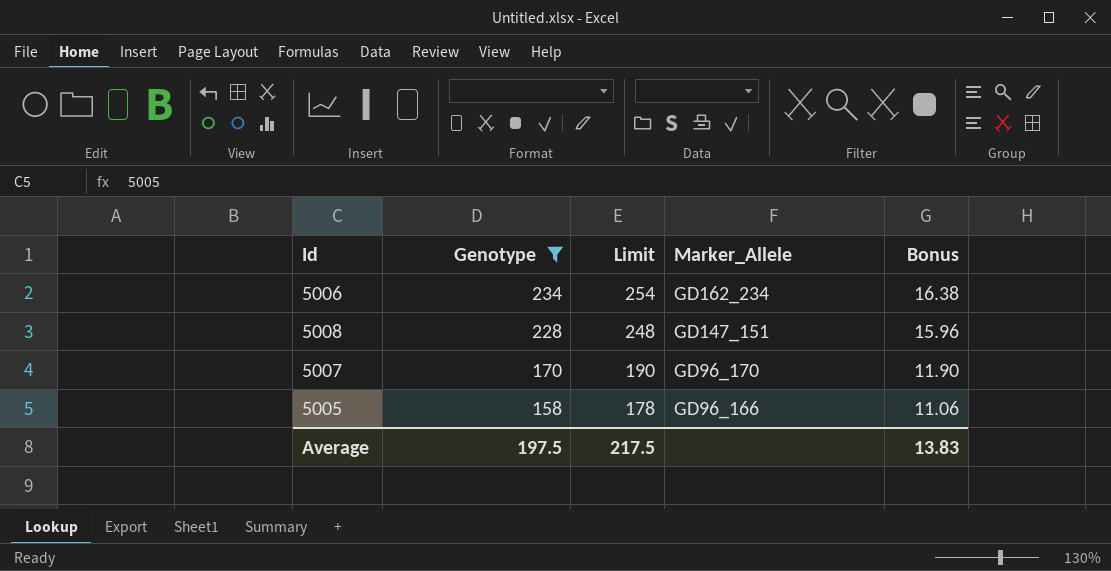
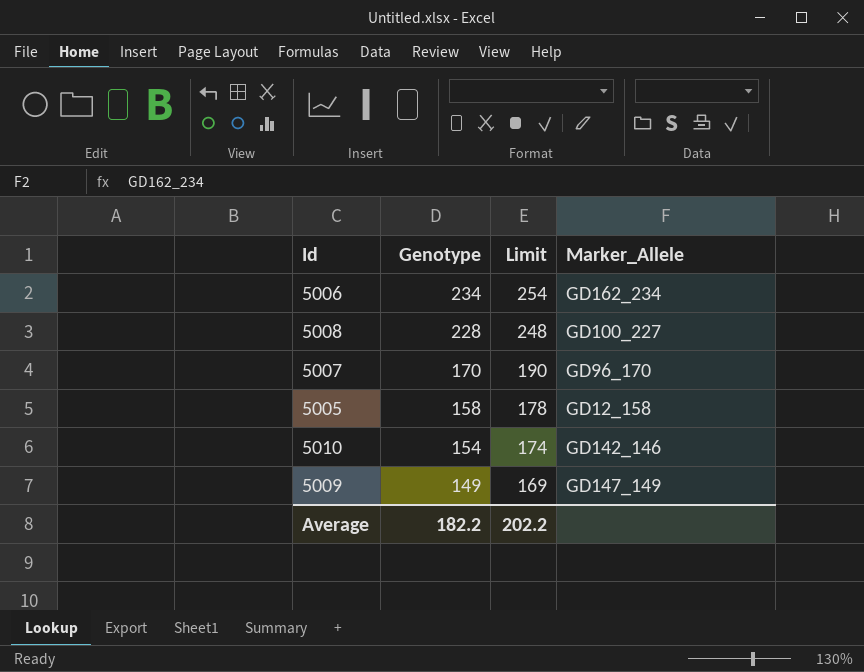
filter: Genotype >= 158 -> none
column Bonus | formula: [Genotype] * 0.07 -> none
5008 | Marker_Allele: GD147_151 -> GD100_227
5005 | Marker_Allele: GD96_166 -> GD12_158
Average | Genotype: 197.5 -> 182.2
Average | Limit: 217.5 -> 202.2

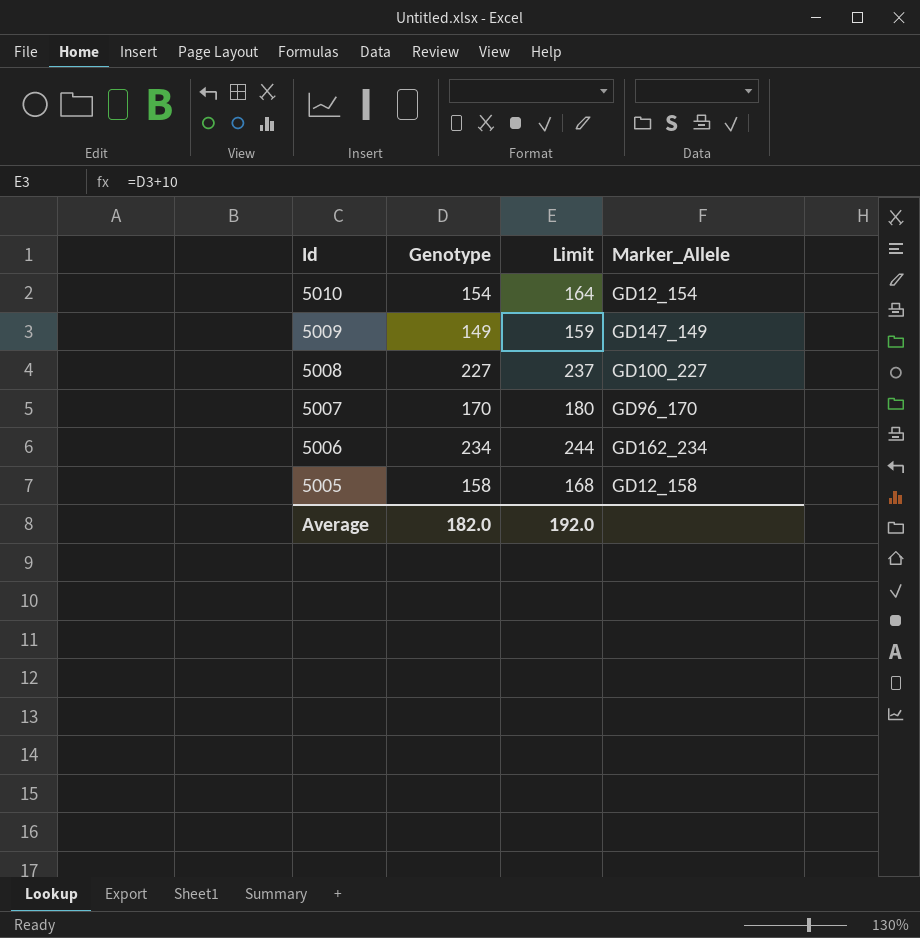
row order: Genotype descending -> Id descending
column Limit | formula: [Genotype] + 20 -> [Genotype] + 10
5010 | Marker_Allele: GD142_146 -> GD12_154
5008 | Genotype: 228 -> 227
Average | Genotype: 182.2 -> 182.0
Average | Limit: 202.2 -> 192.0

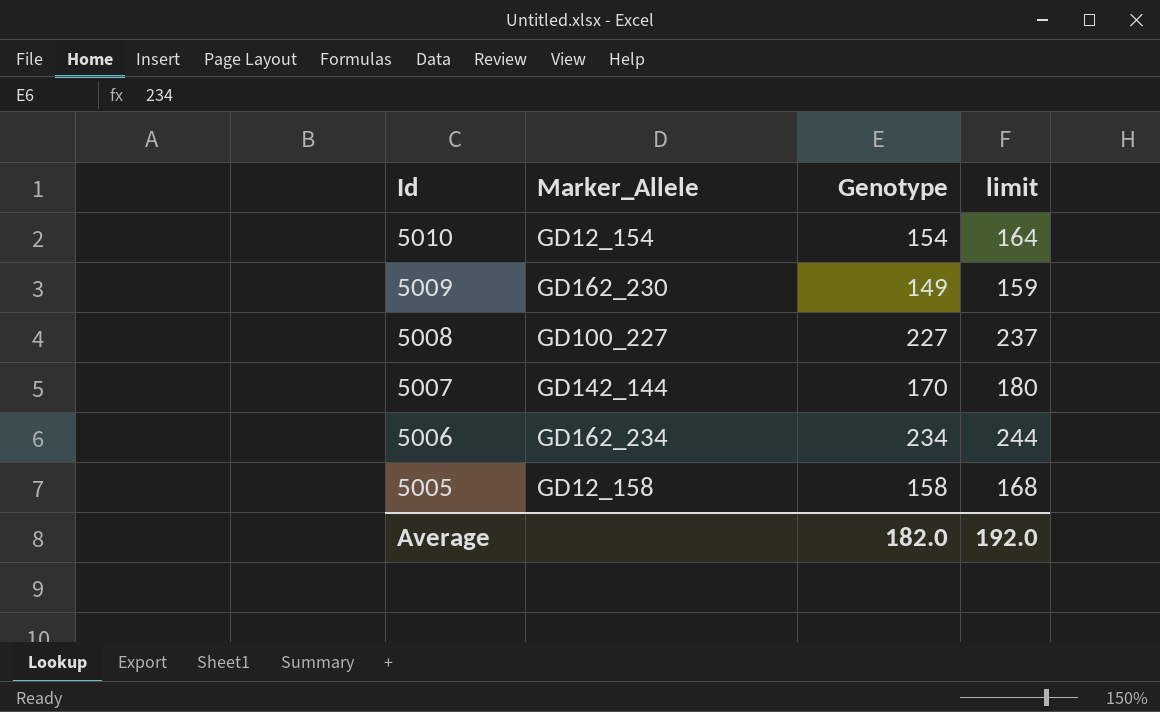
column Marker_Allele | position: 4 -> 2
column name: Limit -> limit
5009 | Marker_Allele: GD147_149 -> GD162_230
5007 | Marker_Allele: GD96_170 -> GD142_144

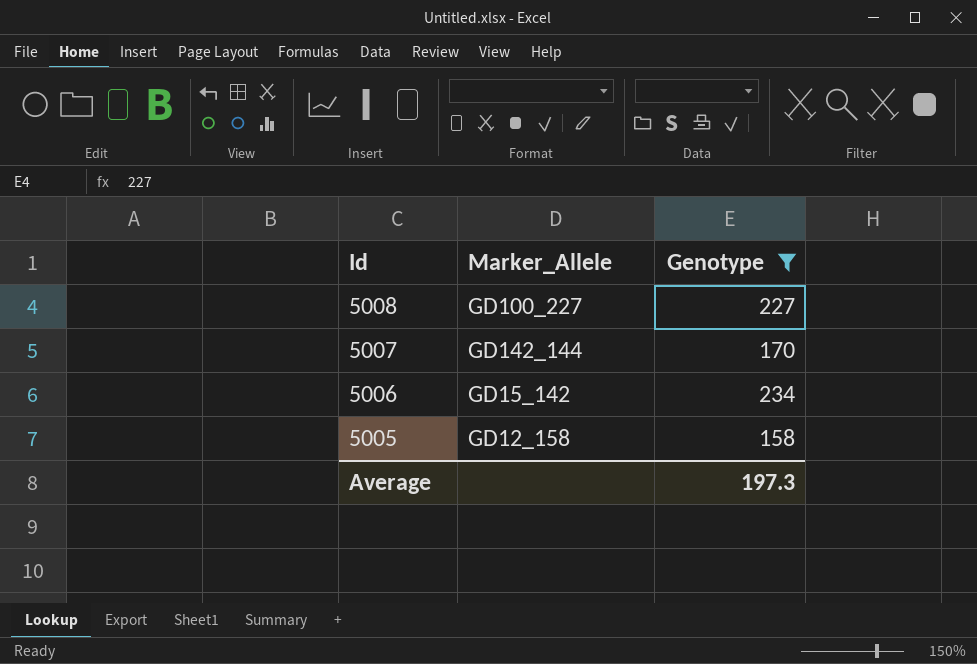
filter: none -> Genotype >= 158
column limit | formula: [Genotype] + 10 -> none
5006 | Marker_Allele: GD162_234 -> GD15_142
Average | Genotype: 182.0 -> 197.3

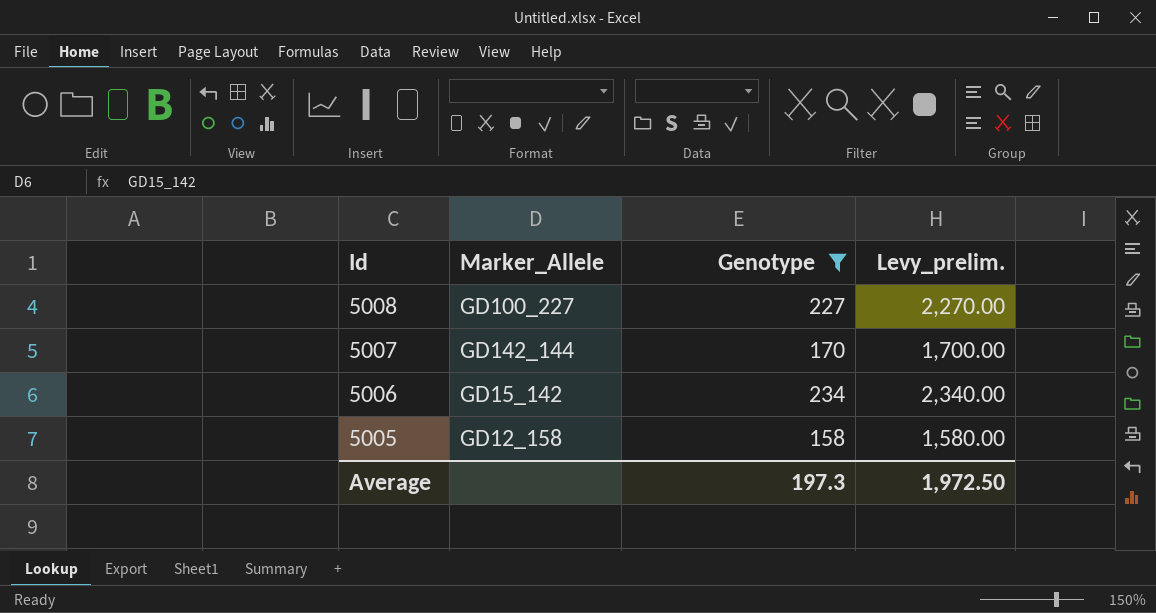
column Levy_prelim. | formula: none -> [Genotype] * 10

